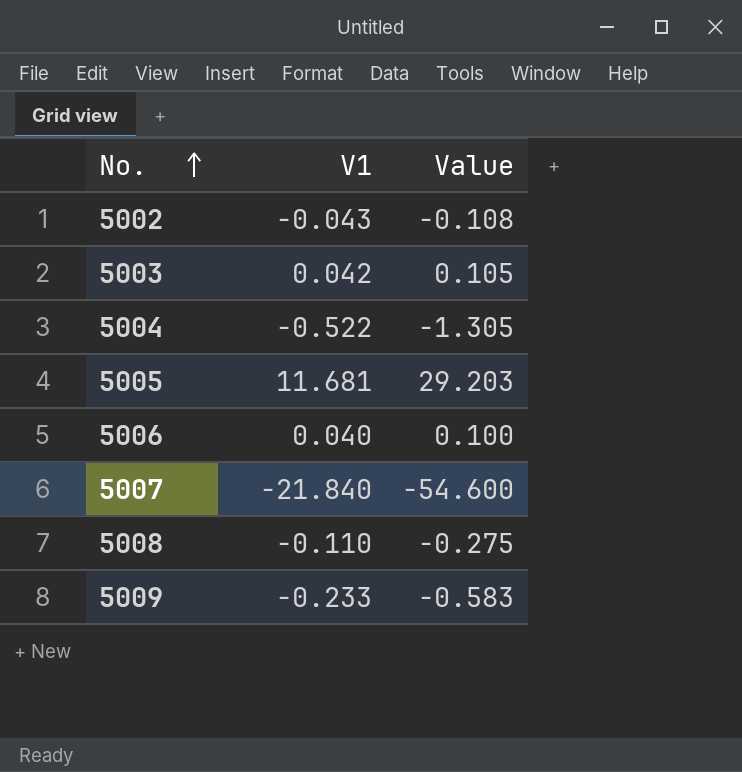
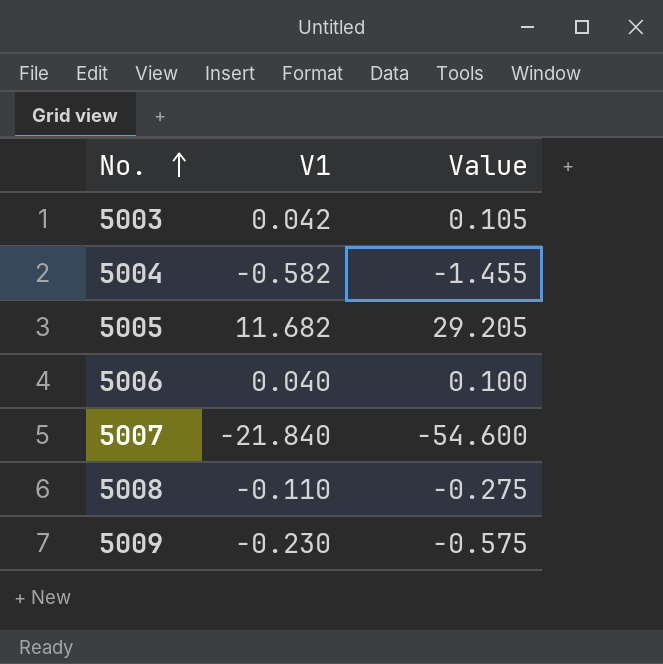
row 5002: -0.043 | -0.108 -> none
5004 | V1: -0.522 -> -0.582
5004 | Value: -1.305 -> -1.455
5005 | V1: 11.681 -> 11.682
5005 | Value: 29.203 -> 29.205
5009 | V1: -0.233 -> -0.230
5009 | Value: -0.583 -> -0.575

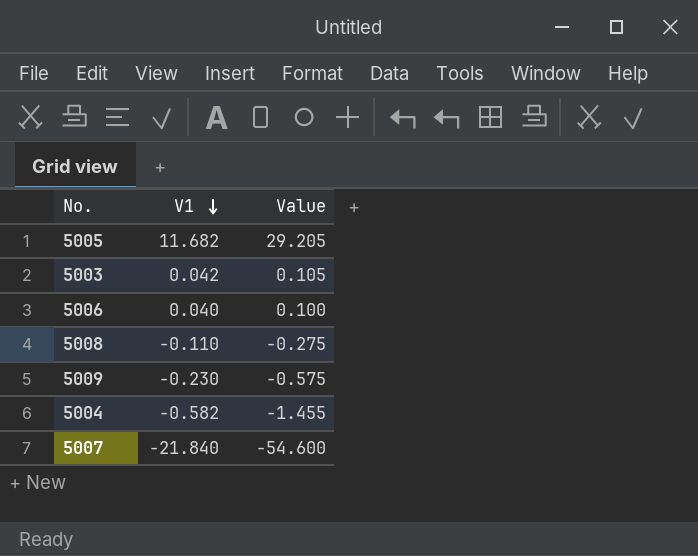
row order: No. ascending -> V1 descending

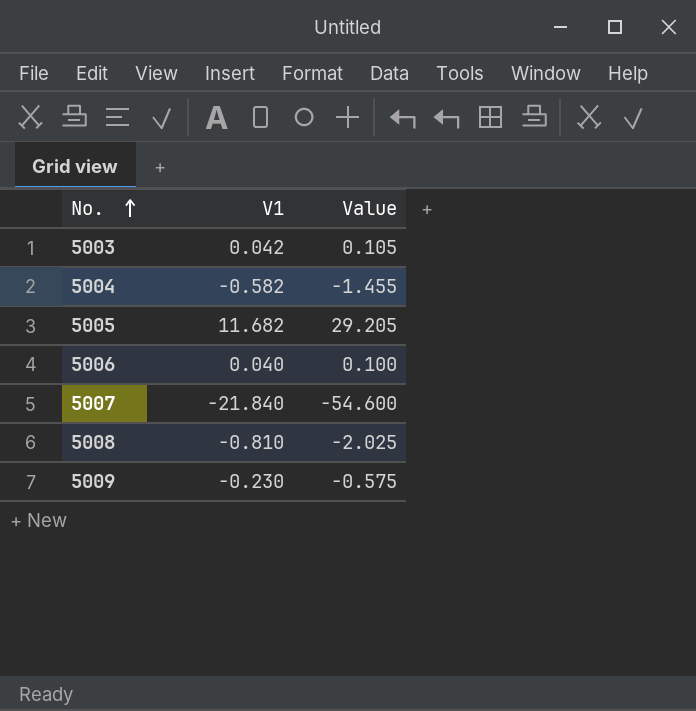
row order: V1 descending -> No. ascending
5008 | V1: -0.110 -> -0.810
5008 | Value: -0.275 -> -2.025

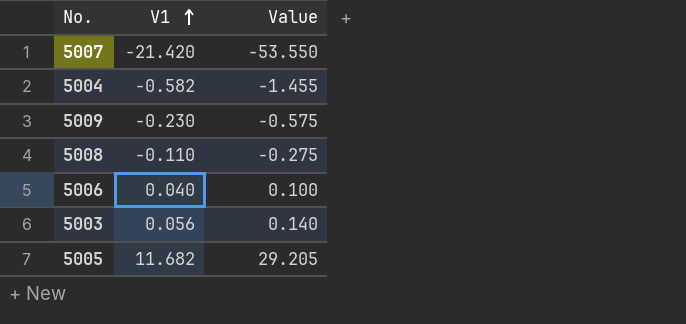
row order: No. ascending -> V1 ascending
5007 | V1: -21.840 -> -21.420
5007 | Value: -54.600 -> -53.550
5008 | V1: -0.810 -> -0.110
5008 | Value: -2.025 -> -0.275
5003 | V1: 0.042 -> 0.056
5003 | Value: 0.105 -> 0.140

